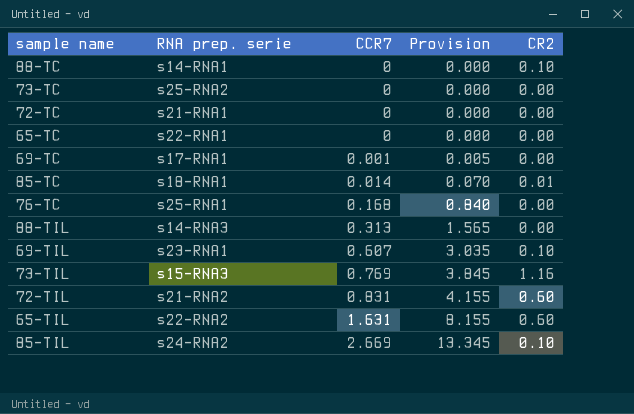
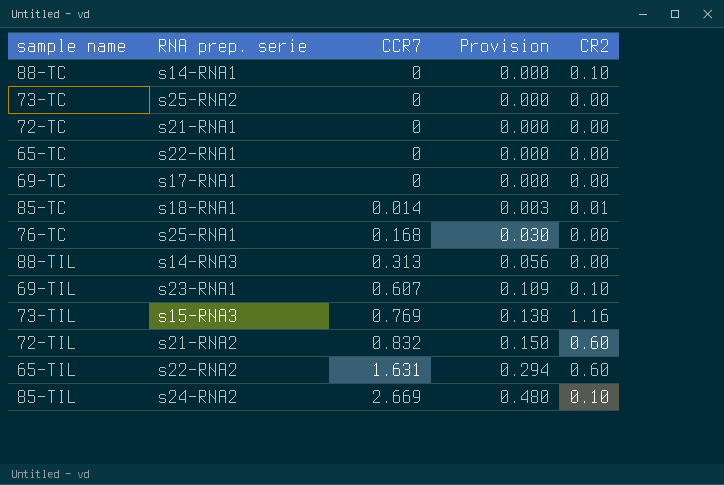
column Provision | formula: [CCR7] * 5 -> [CCR7] * 0.18
69-TC | CCR7: 0.001 -> 0
72-TIL | CCR7: 0.831 -> 0.832

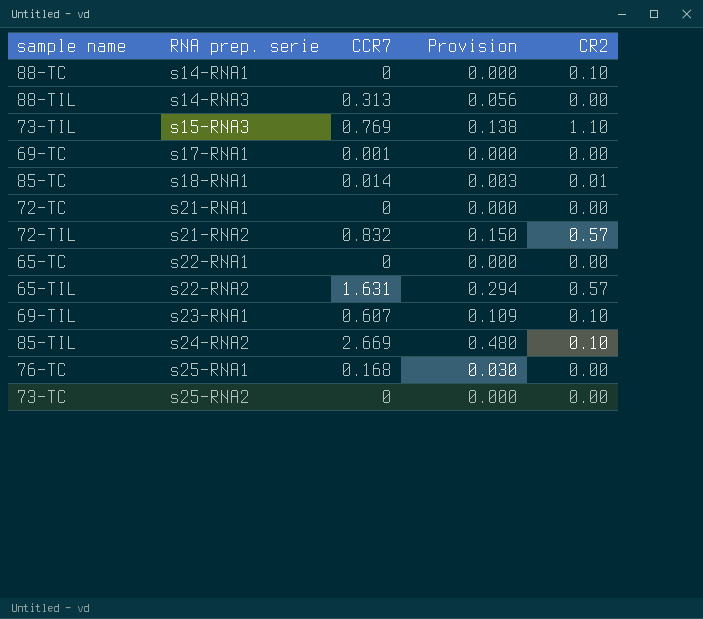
row order: CCR7 ascending -> RNA prep. serie ascending
73-TIL | CR2: 1.16 -> 1.10
69-TC | CCR7: 0 -> 0.001
72-TIL | CR2: 0.60 -> 0.57
65-TIL | CR2: 0.60 -> 0.57

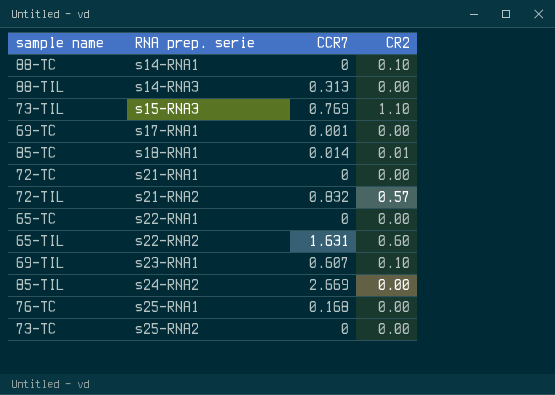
column Provision | formula: [CCR7] * 0.18 -> none
65-TIL | CR2: 0.57 -> 0.60
85-TIL | CR2: 0.10 -> 0.00

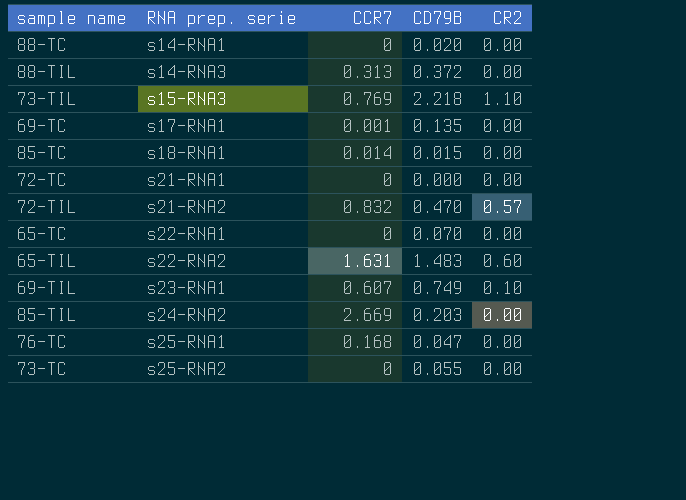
column CD79B | position: none -> 4
88-TC | CR2: 0.10 -> 0.00
85-TC | CR2: 0.01 -> 0.00

